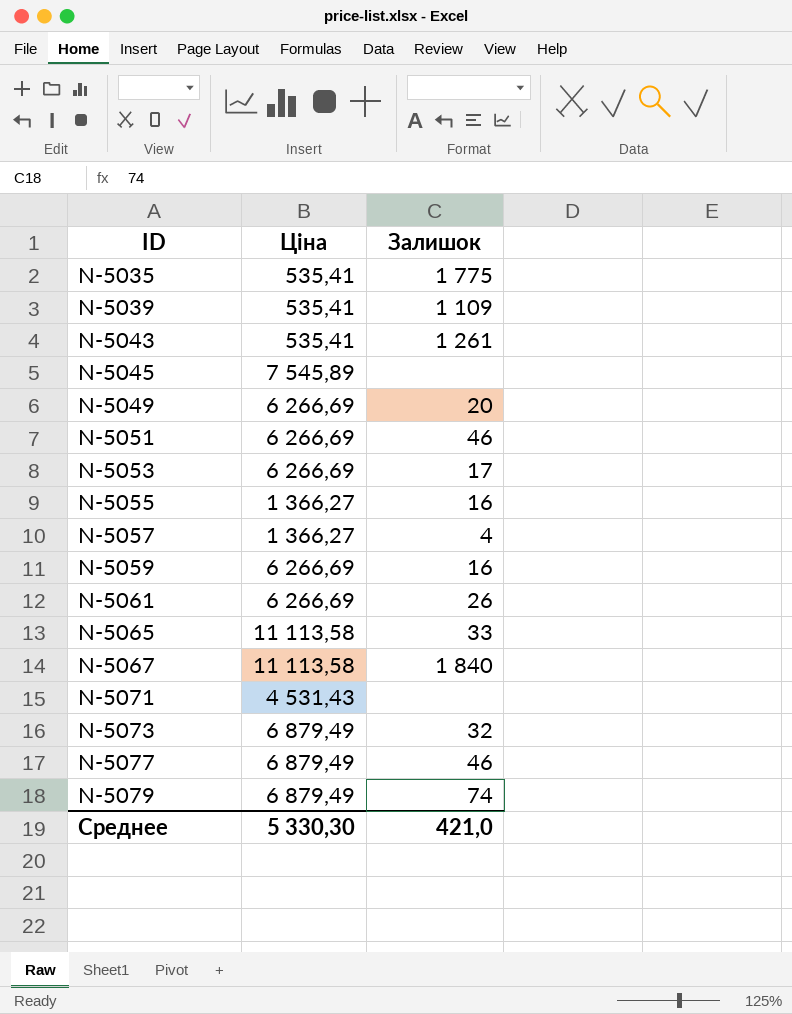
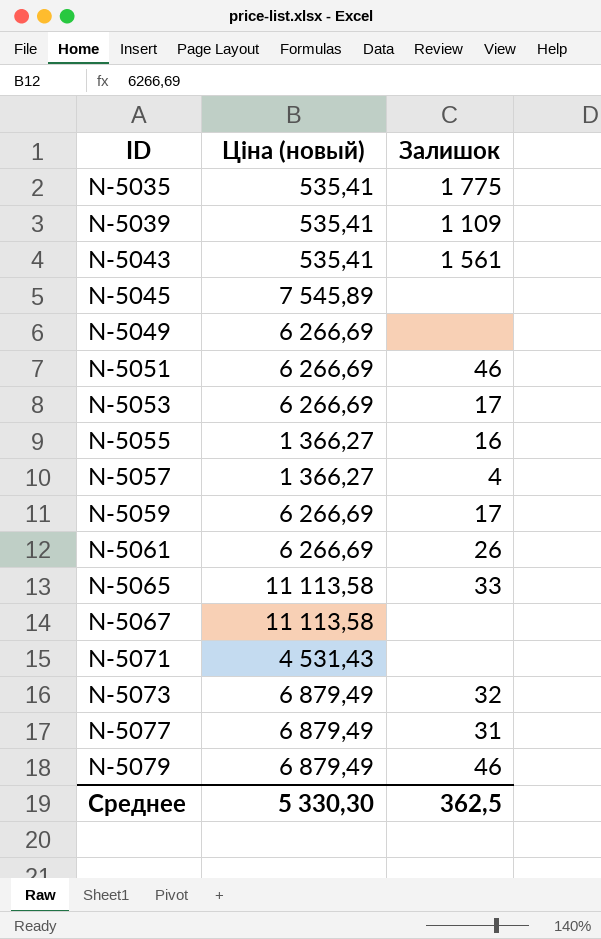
column name: Ціна -> Ціна (новый)
N-5043 | Залишок: 1 261 -> 1 561
N-5049 | Залишок: 20 -> none
N-5059 | Залишок: 16 -> 17
N-5067 | Залишок: 1 840 -> none
N-5077 | Залишок: 46 -> 31
N-5079 | Залишок: 74 -> 46
Среднее | Залишок: 421,0 -> 362,5

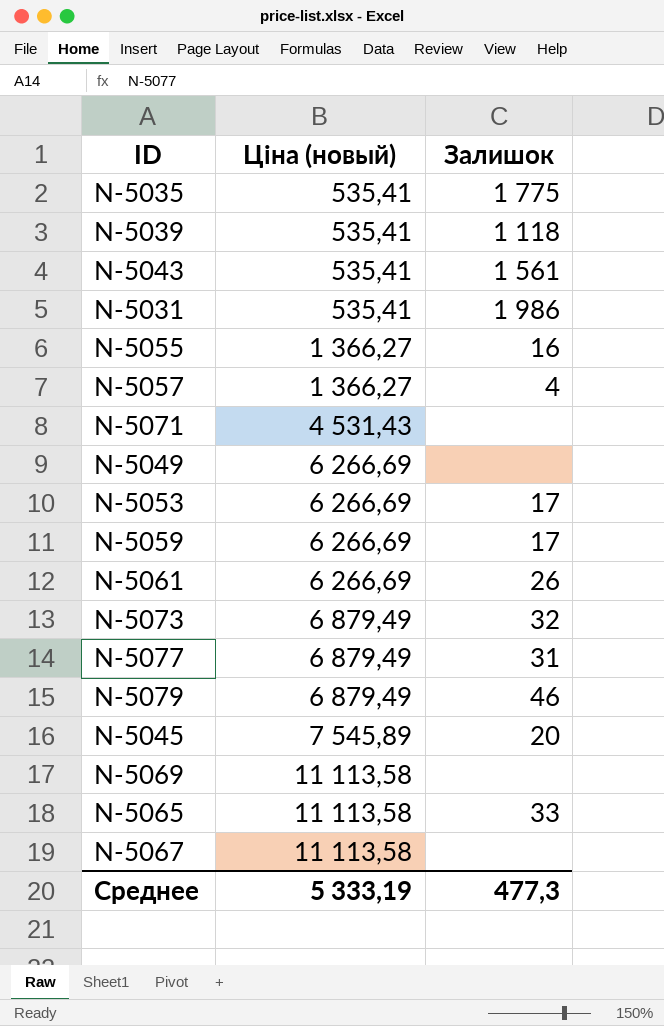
row order: ID ascending -> Ціна (новый) ascending
row N-5051: 6 266,69 | 46 -> none
N-5039 | Залишок: 1 109 -> 1 118
row N-5031: none -> 535,41 | 1 986
N-5045 | Залишок: none -> 20
row N-5069: none -> 11 113,58 | none
Среднее | Ціна (новый): 5 330,30 -> 5 333,19
Среднее | Залишок: 362,5 -> 477,3

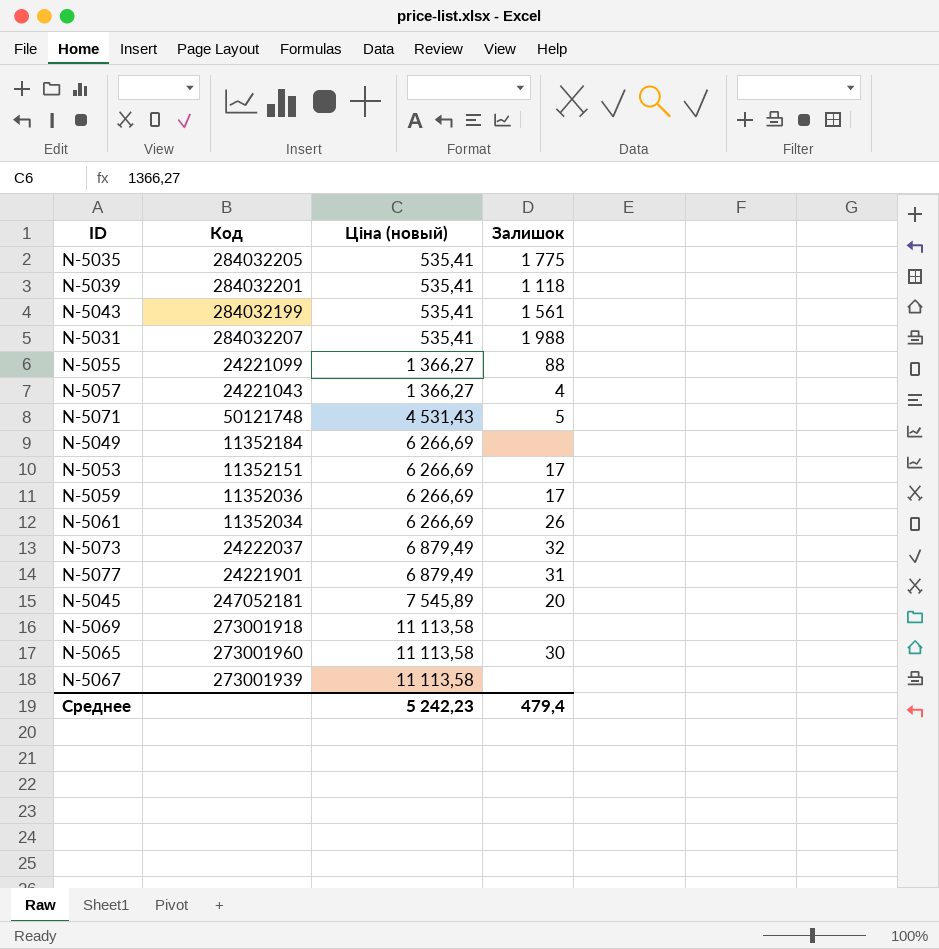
column Код | position: none -> 2
row N-5079: 6 879,49 | 46 -> none
N-5031 | Залишок: 1 986 -> 1 988
N-5055 | Залишок: 16 -> 88
N-5071 | Залишок: none -> 5
N-5065 | Залишок: 33 -> 30
Среднее | Ціна (новый): 5 333,19 -> 5 242,23
Среднее | Залишок: 477,3 -> 479,4

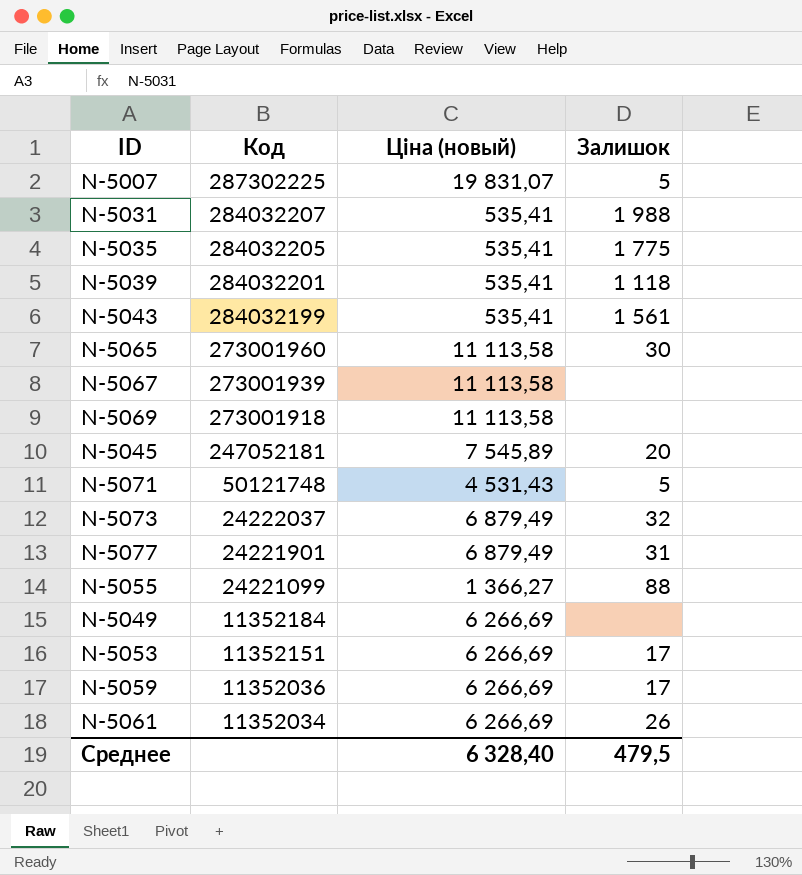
row order: Ціна (новый) ascending -> Код descending
row N-5057: 24221043 | 1 366,27 | 4 -> none
row N-5007: none -> 287302225 | 19 831,07 | 5
Среднее | Ціна (новый): 5 242,23 -> 6 328,40
Среднее | Залишок: 479,4 -> 479,5

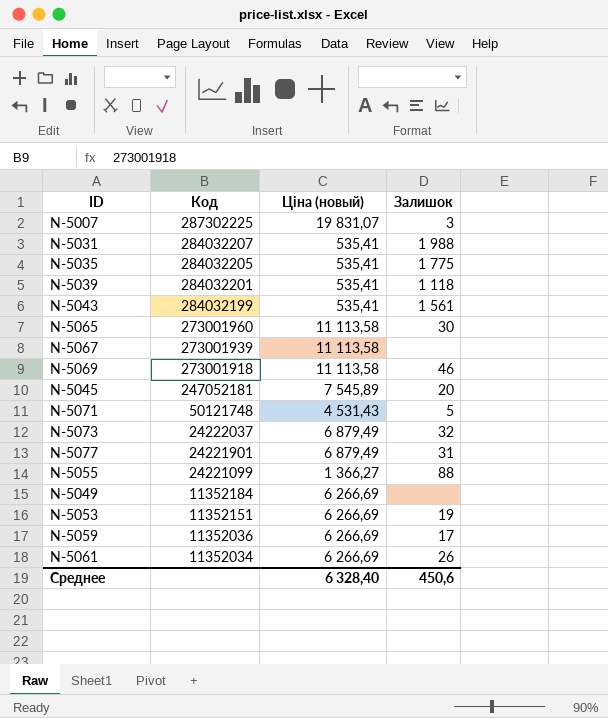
N-5007 | Залишок: 5 -> 3
N-5069 | Залишок: none -> 46
N-5053 | Залишок: 17 -> 19
Среднее | Залишок: 479,5 -> 450,6

